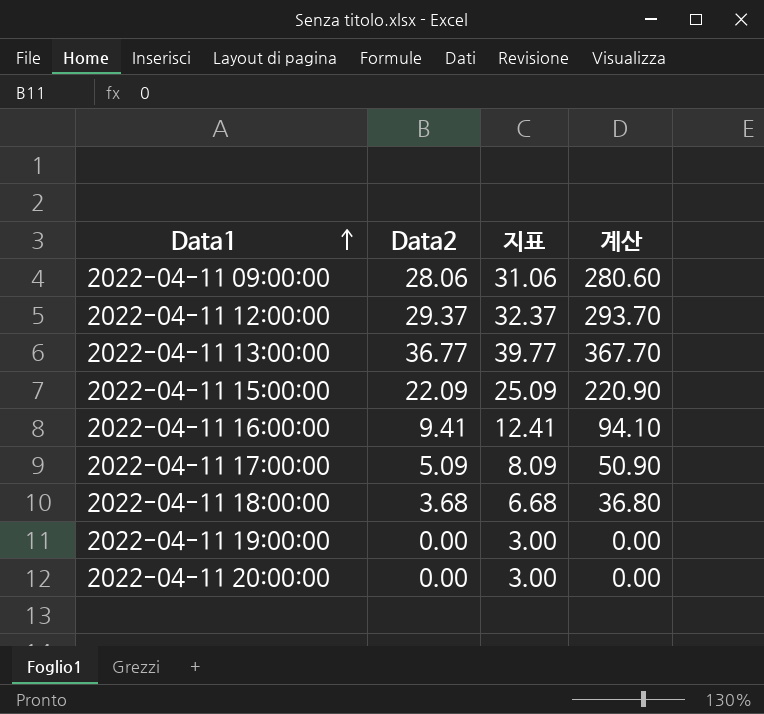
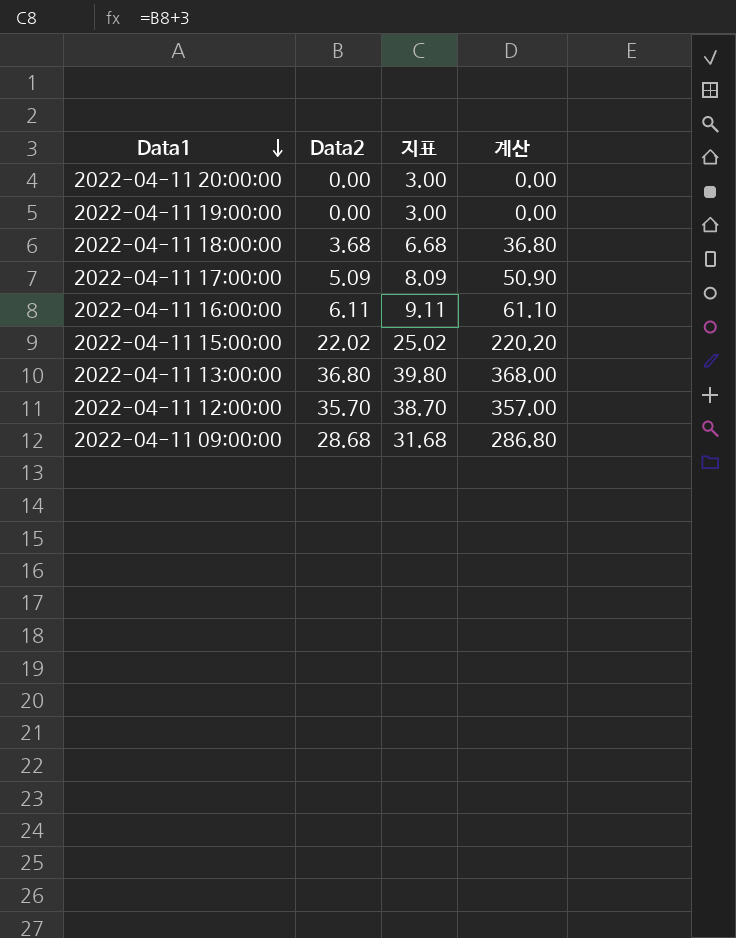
row order: Data1 ascending -> Data1 descending
2022-04-11 16:00:00 | Data2: 9.41 -> 6.11
2022-04-11 16:00:00 | 지표: 12.41 -> 9.11
2022-04-11 16:00:00 | 계산: 94.10 -> 61.10
2022-04-11 15:00:00 | Data2: 22.09 -> 22.02
2022-04-11 15:00:00 | 지표: 25.09 -> 25.02
2022-04-11 15:00:00 | 계산: 220.90 -> 220.20
2022-04-11 13:00:00 | Data2: 36.77 -> 36.80
2022-04-11 13:00:00 | 지표: 39.77 -> 39.80
2022-04-11 13:00:00 | 계산: 367.70 -> 368.00
2022-04-11 12:00:00 | Data2: 29.37 -> 35.70
2022-04-11 12:00:00 | 지표: 32.37 -> 38.70
2022-04-11 12:00:00 | 계산: 293.70 -> 357.00
2022-04-11 09:00:00 | Data2: 28.06 -> 28.68
2022-04-11 09:00:00 | 지표: 31.06 -> 31.68
2022-04-11 09:00:00 | 계산: 280.60 -> 286.80

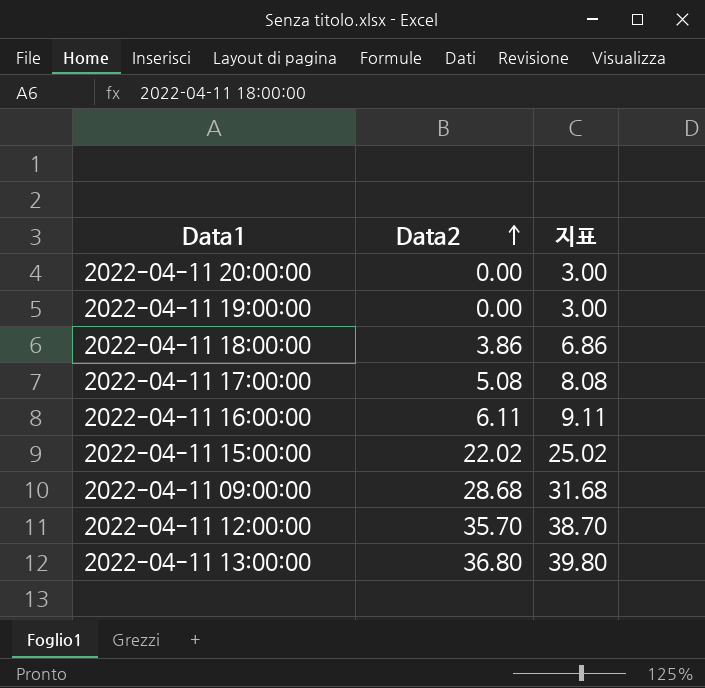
row order: Data1 descending -> Data2 ascending
column 계산 | formula: [Data2] * 10 -> none
2022-04-11 18:00:00 | Data2: 3.68 -> 3.86
2022-04-11 18:00:00 | 지표: 6.68 -> 6.86
2022-04-11 17:00:00 | Data2: 5.09 -> 5.08
2022-04-11 17:00:00 | 지표: 8.09 -> 8.08

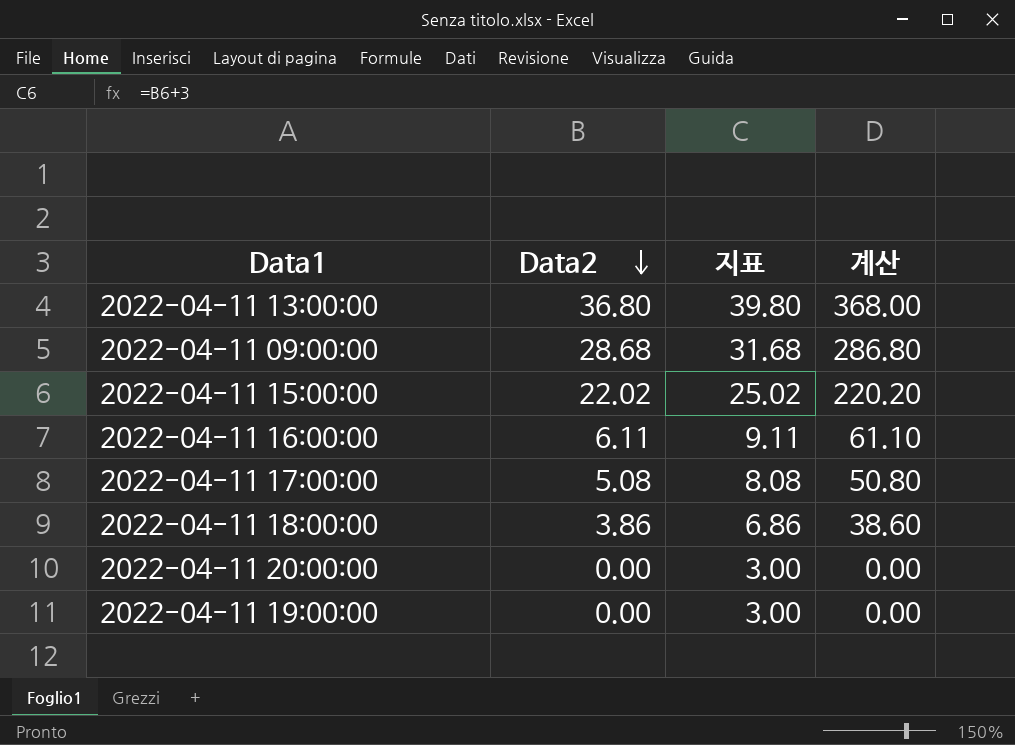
row order: Data2 ascending -> Data2 descending
column 계산 | formula: none -> [Data2] * 10
row 2022-04-11 12:00:00: 35.70 | 38.70 -> none

